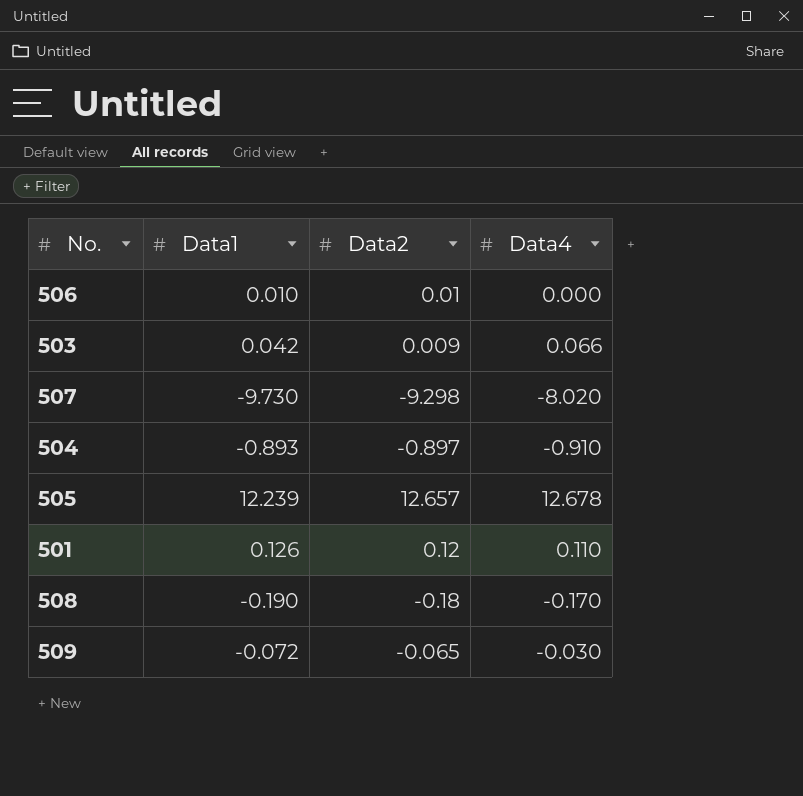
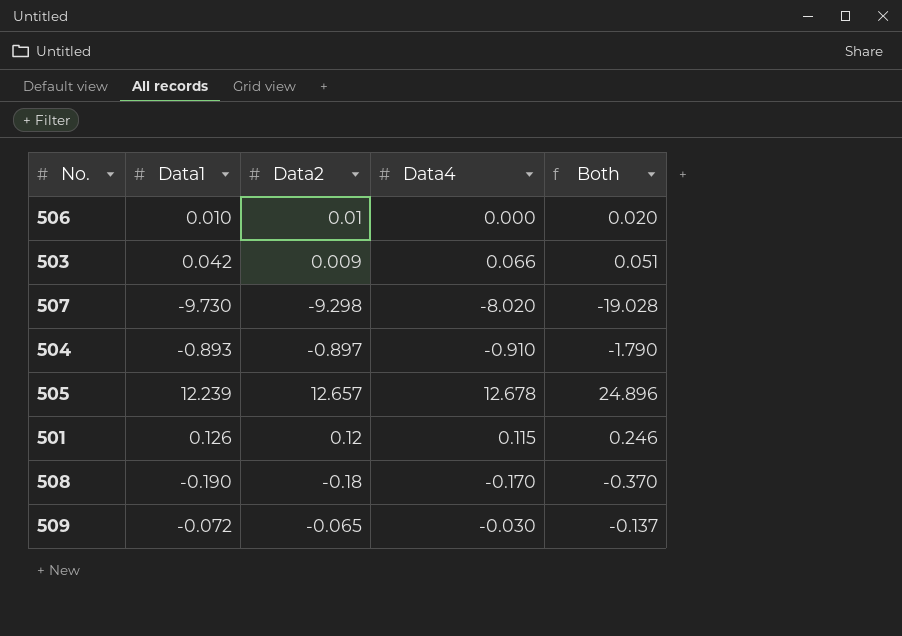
column Both | formula: none -> [Data1] + [Data2]
501 | Data4: 0.110 -> 0.115

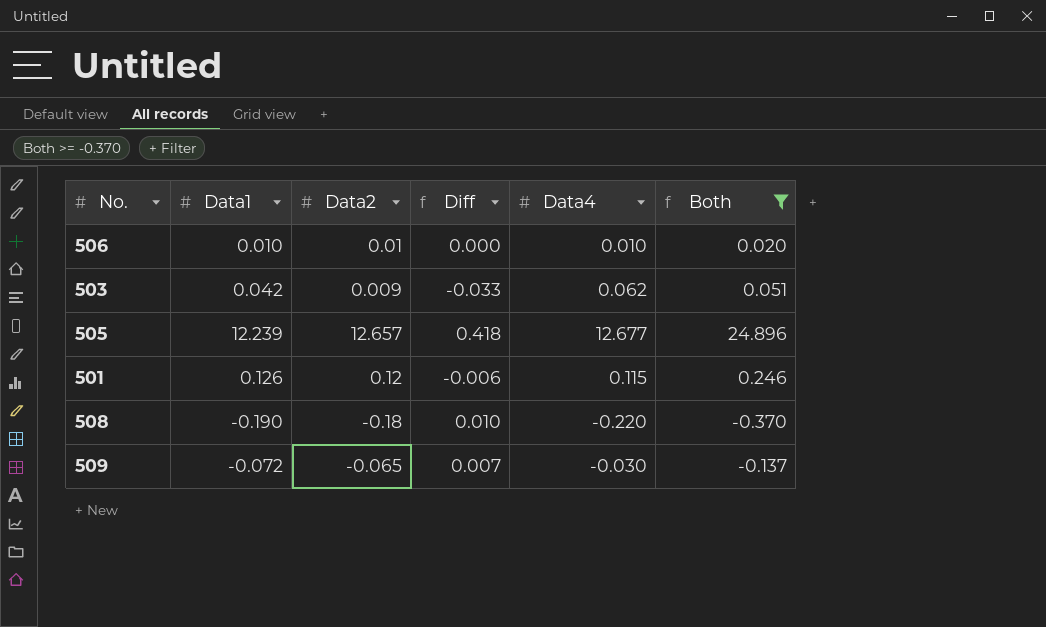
filter: none -> Both >= -0.370
column Diff | formula: none -> [Data2] - [Data1]
506 | Data4: 0.000 -> 0.010
503 | Data4: 0.066 -> 0.062
505 | Data4: 12.678 -> 12.677
508 | Data4: -0.170 -> -0.220

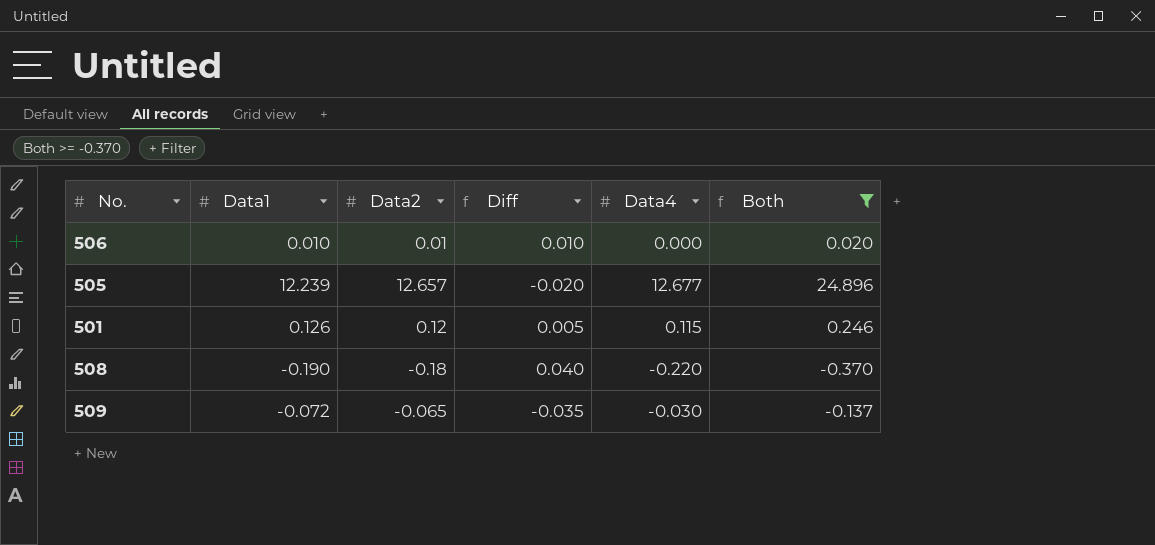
column Diff | formula: [Data2] - [Data1] -> [Data2] - [Data4]
row 503: 0.042 | 0.009 | -0.033 | 0.062 | 0.051 -> none
506 | Data4: 0.010 -> 0.000

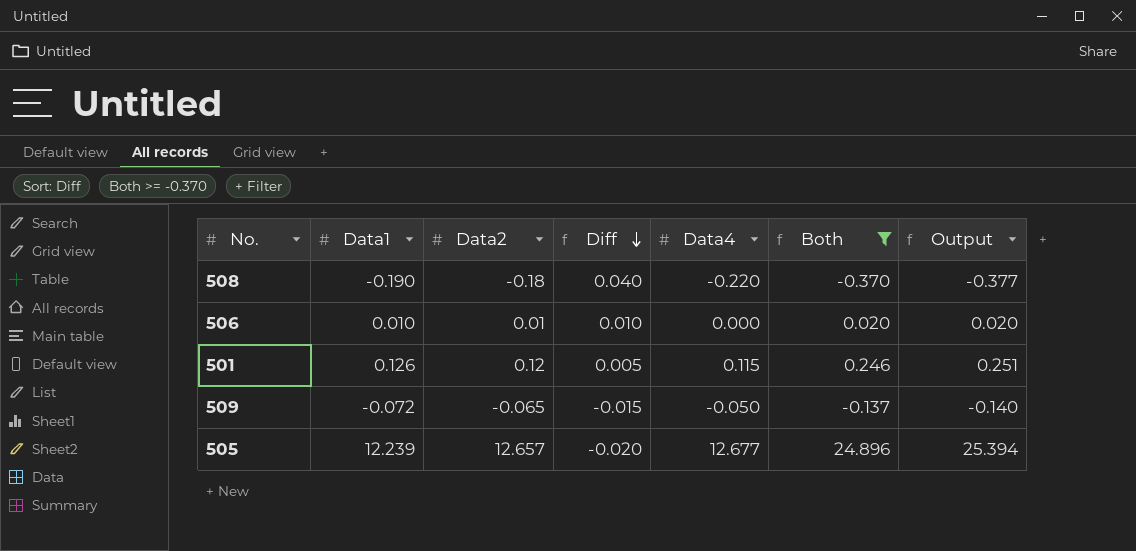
row order: none -> Diff descending
column Output | formula: none -> [Both] * 1.02
509 | Diff: -0.035 -> -0.015
509 | Data4: -0.030 -> -0.050

